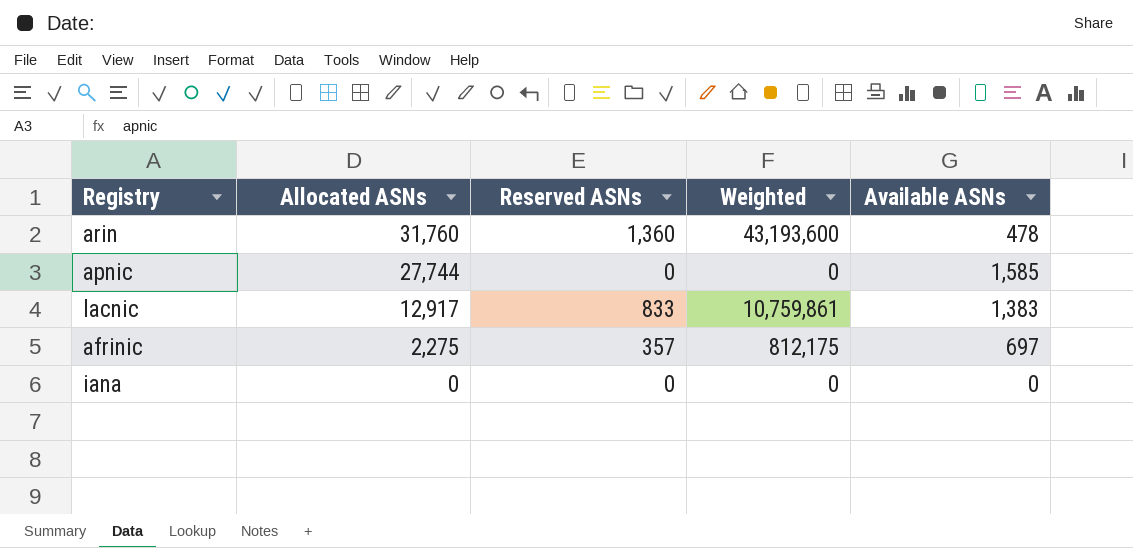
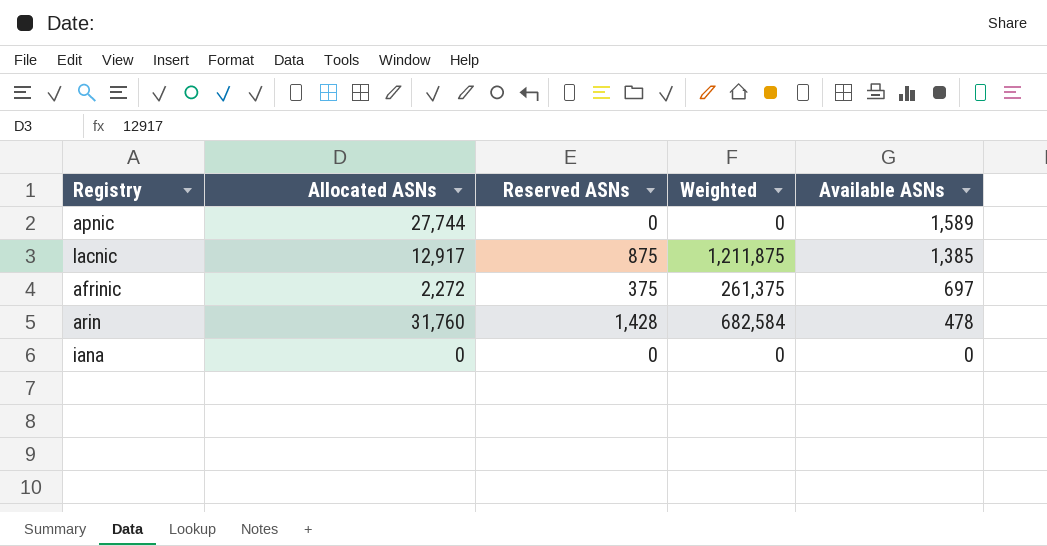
row order: Allocated ASNs descending -> Available ASNs descending
column Weighted | formula: [Allocated ASNs] * [Reserved ASNs] -> [Reserved ASNs] * [Available ASNs]
apnic | Available ASNs: 1,585 -> 1,589
lacnic | Reserved ASNs: 833 -> 875
lacnic | Available ASNs: 1,383 -> 1,385
afrinic | Allocated ASNs: 2,275 -> 2,272
afrinic | Reserved ASNs: 357 -> 375
arin | Reserved ASNs: 1,360 -> 1,428

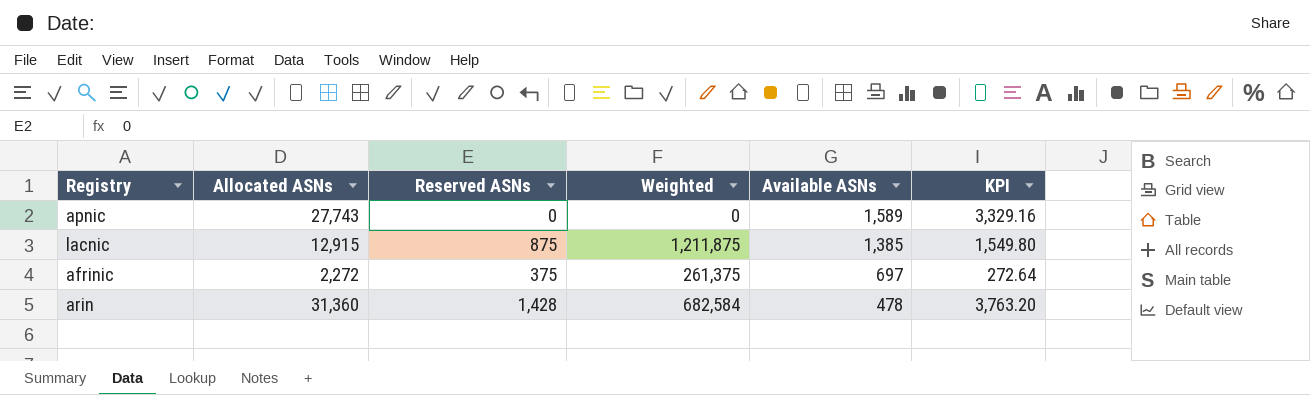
column KPI | formula: none -> [Allocated ASNs] * 0.12
row iana: 0 | 0 | 0 | 0 -> none
apnic | Allocated ASNs: 27,744 -> 27,743
lacnic | Allocated ASNs: 12,917 -> 12,915
arin | Allocated ASNs: 31,760 -> 31,360

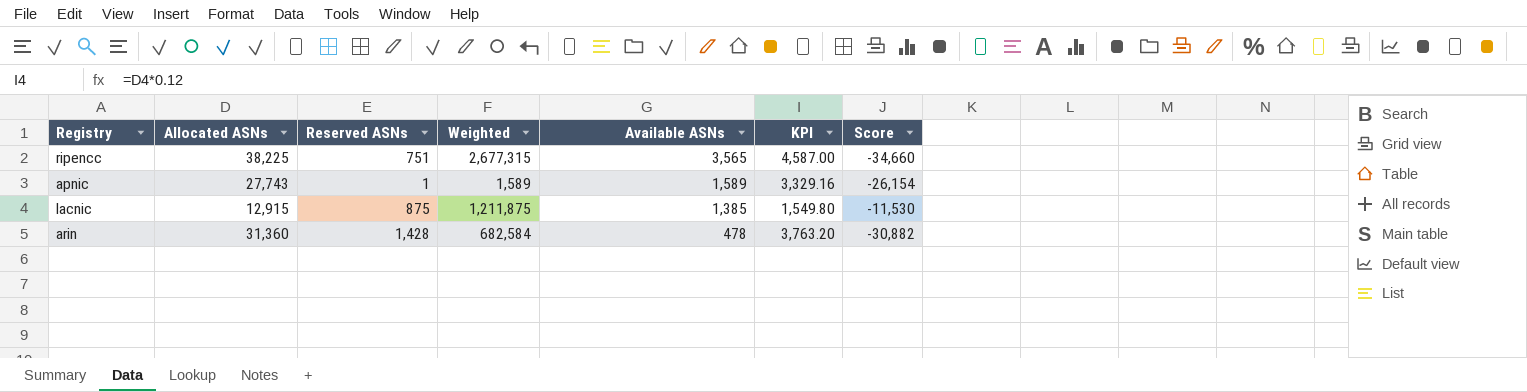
column Score | formula: none -> [Available ASNs] - [Allocated ASNs]
row afrinic: 2,272 | 375 | 261,375 | 697 | 272.64 -> none
row ripencc: none -> 38,225 | 751 | 2,677,315 | 3,565 | 4,587.00 | -34,660
apnic | Reserved ASNs: 0 -> 1
apnic | Weighted: 0 -> 1,589

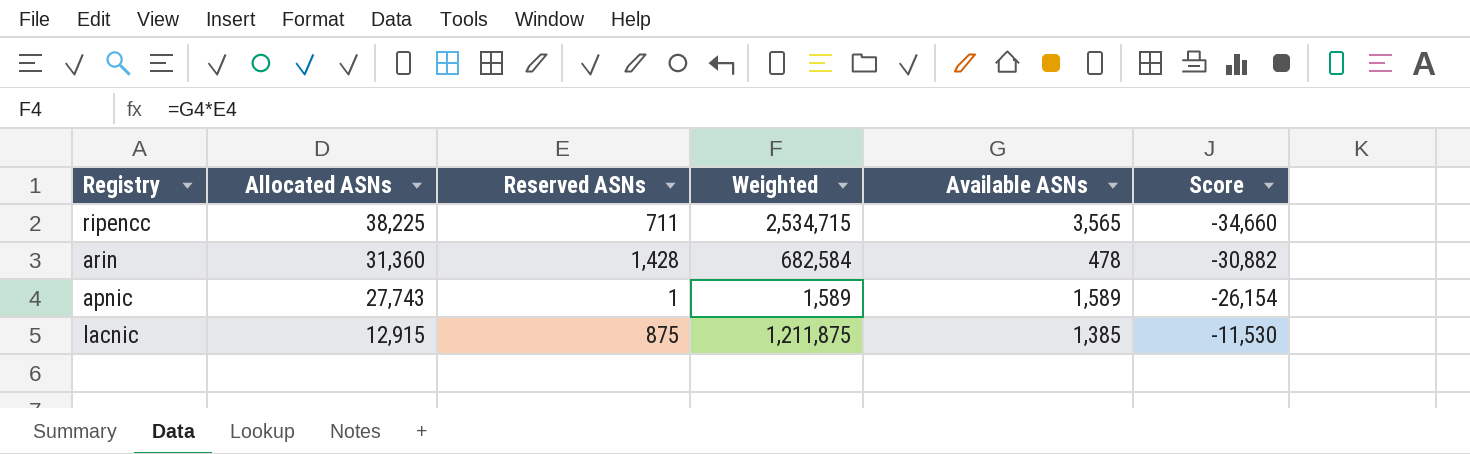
row order: Available ASNs descending -> Allocated ASNs descending
column KPI | formula: [Allocated ASNs] * 0.12 -> none
ripencc | Reserved ASNs: 751 -> 711
ripencc | Weighted: 2,677,315 -> 2,534,715

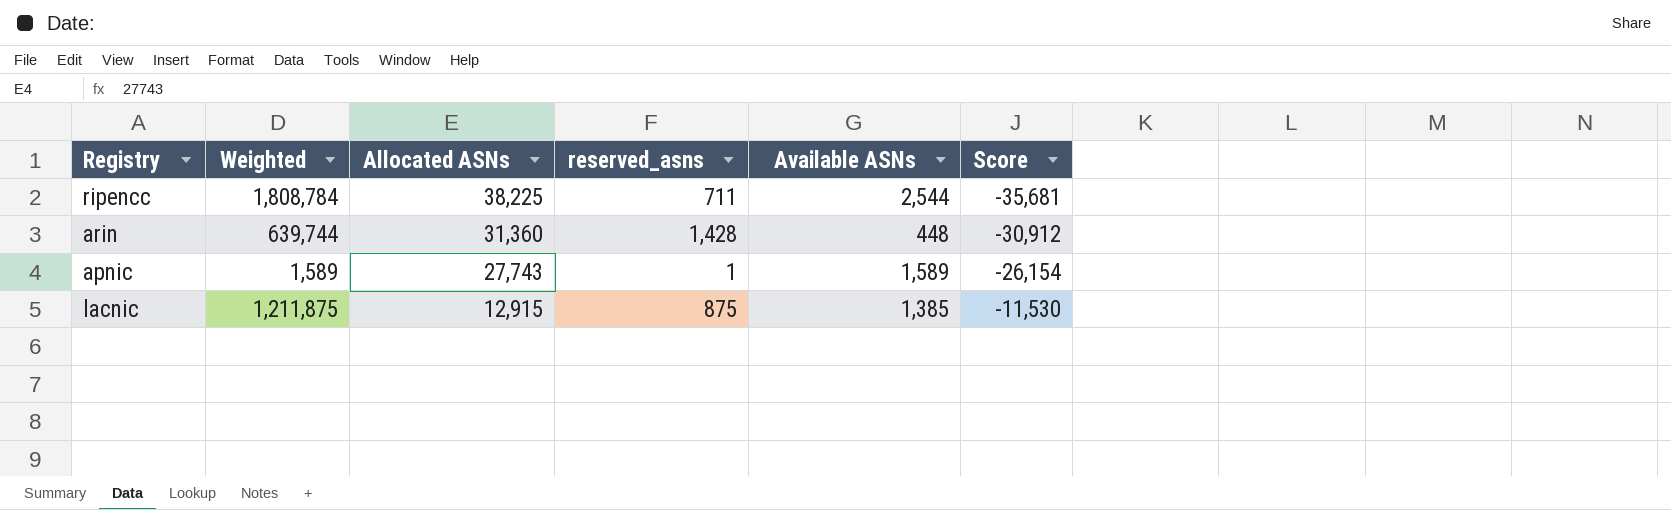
column Weighted | position: 4 -> 2
column name: Reserved ASNs -> reserved_asns
ripencc | Weighted: 2,534,715 -> 1,808,784
ripencc | Available ASNs: 3,565 -> 2,544
ripencc | Score: -34,660 -> -35,681
arin | Weighted: 682,584 -> 639,744
arin | Available ASNs: 478 -> 448
arin | Score: -30,882 -> -30,912

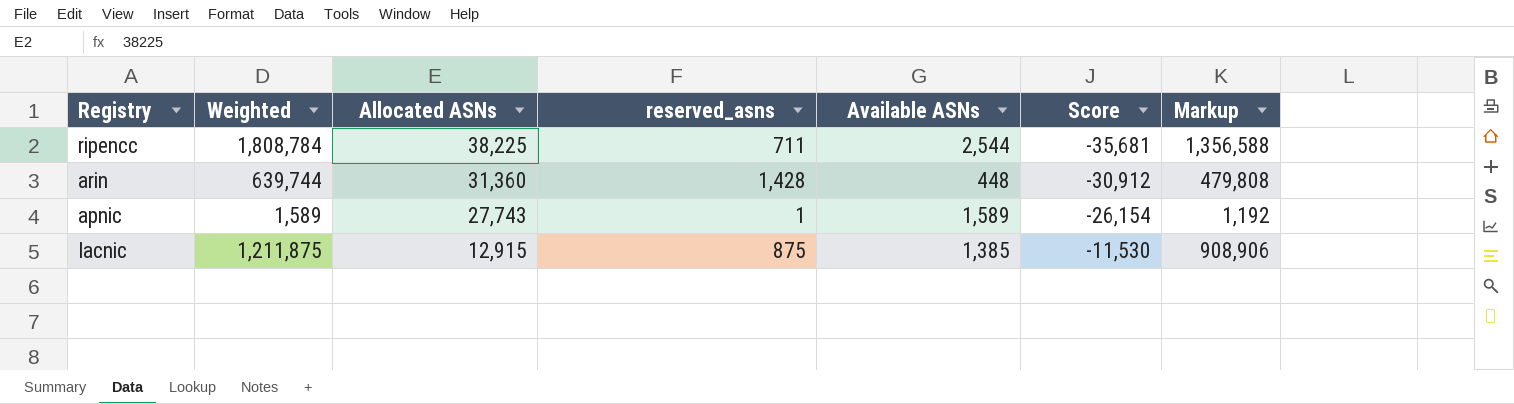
column Markup | formula: none -> [Weighted] * 0.75

